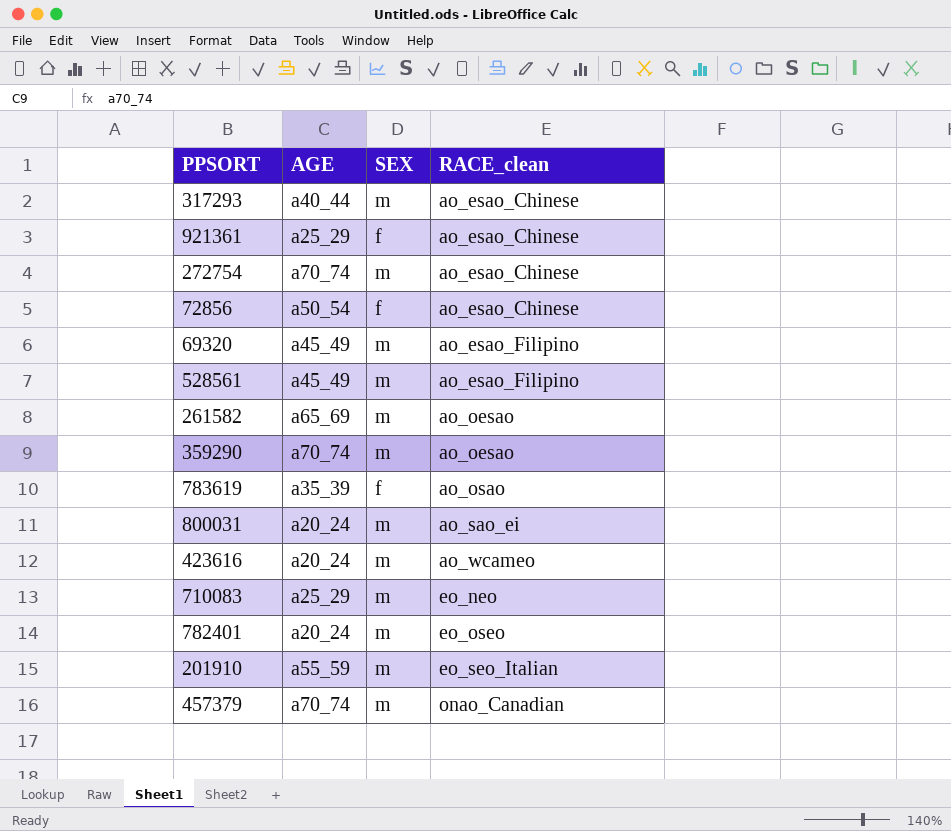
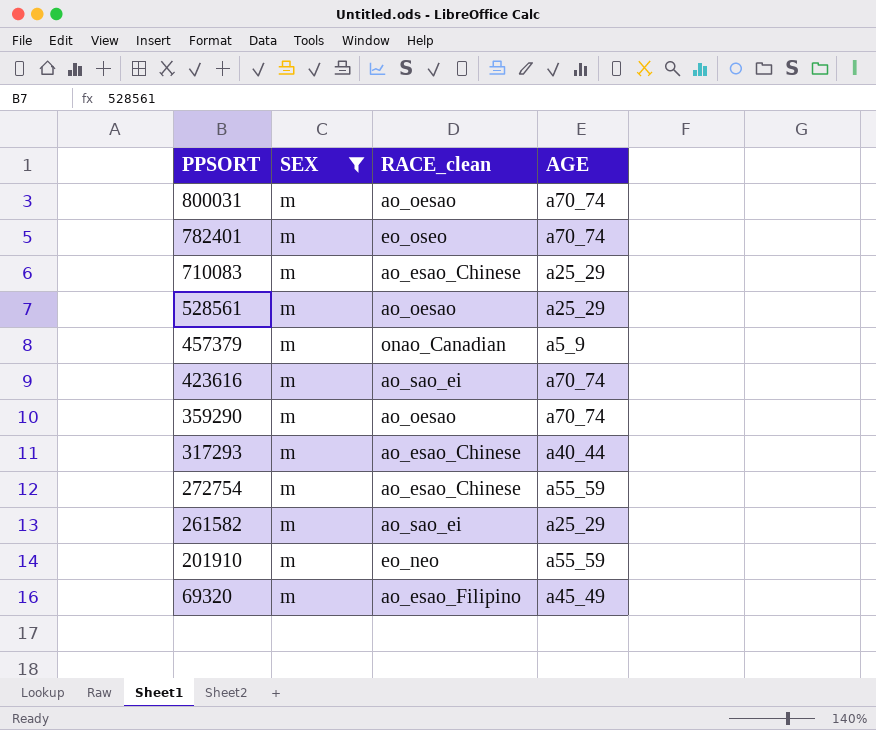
filter: none -> SEX = m
row order: RACE_clean ascending -> PPSORT descending
column AGE | position: 2 -> 4
800031 | RACE_clean: ao_sao_ei -> ao_oesao
800031 | AGE: a20_24 -> a70_74
782401 | AGE: a20_24 -> a70_74
710083 | RACE_clean: eo_neo -> ao_esao_Chinese
528561 | RACE_clean: ao_esao_Filipino -> ao_oesao
528561 | AGE: a45_49 -> a25_29
457379 | AGE: a70_74 -> a5_9
423616 | RACE_clean: ao_wcameo -> ao_sao_ei
423616 | AGE: a20_24 -> a70_74
272754 | AGE: a70_74 -> a55_59
261582 | RACE_clean: ao_oesao -> ao_sao_ei
261582 | AGE: a65_69 -> a25_29
201910 | RACE_clean: eo_seo_Italian -> eo_neo

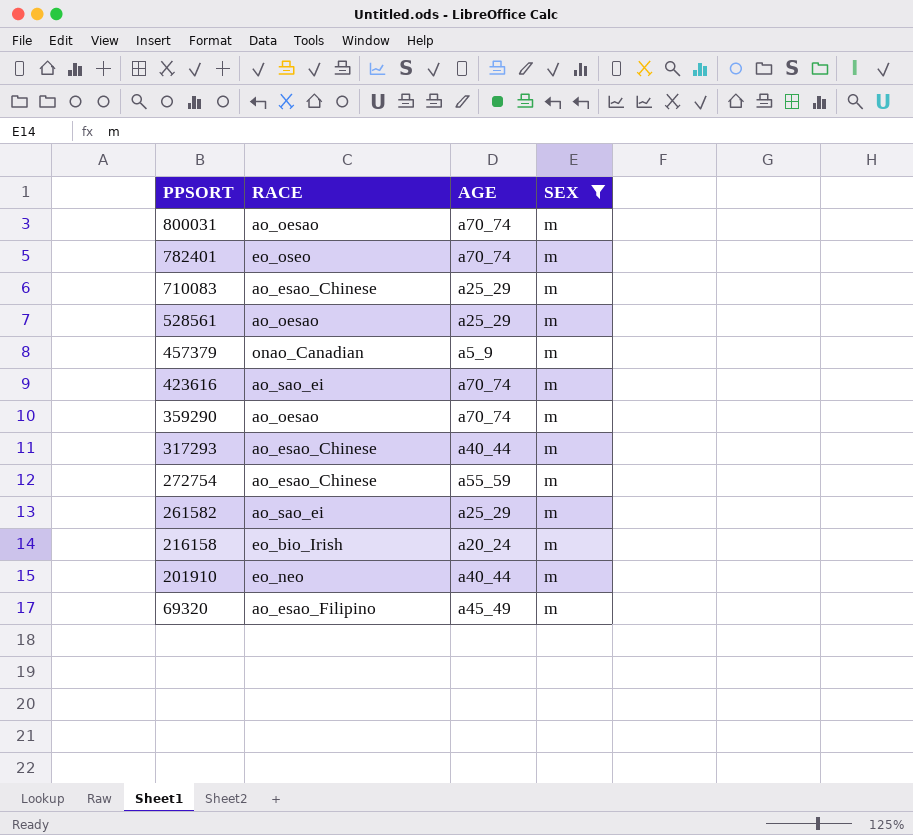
column name: RACE_clean -> RACE
column SEX | position: 2 -> 4
row 216158: none -> eo_bio_Irish | a20_24 | m
201910 | AGE: a55_59 -> a40_44

